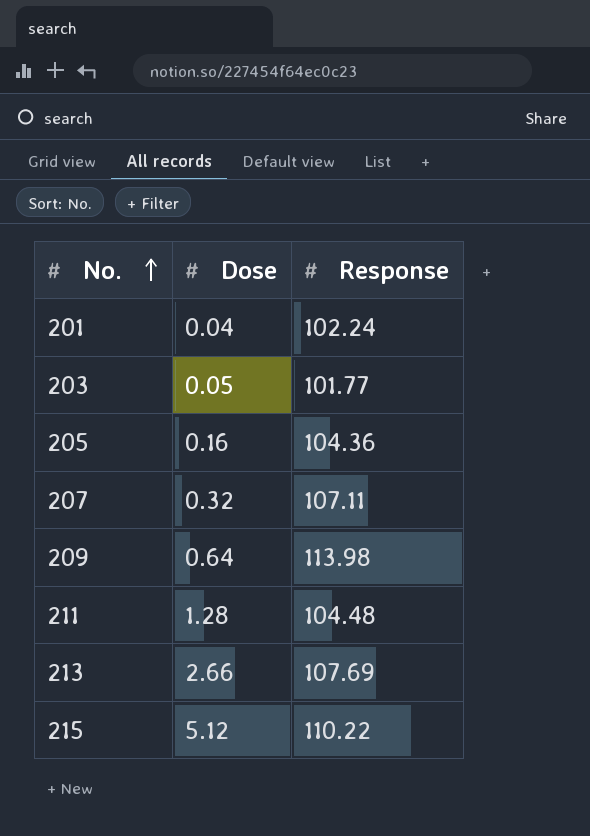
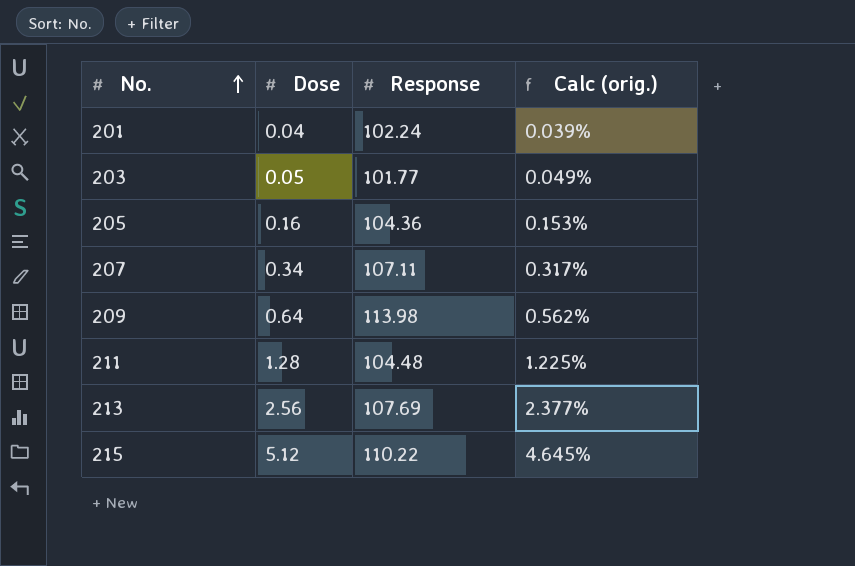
column Calc (orig.) | formula: none -> [Dose] / [Response]
207 | Dose: 0.32 -> 0.34
213 | Dose: 2.66 -> 2.56

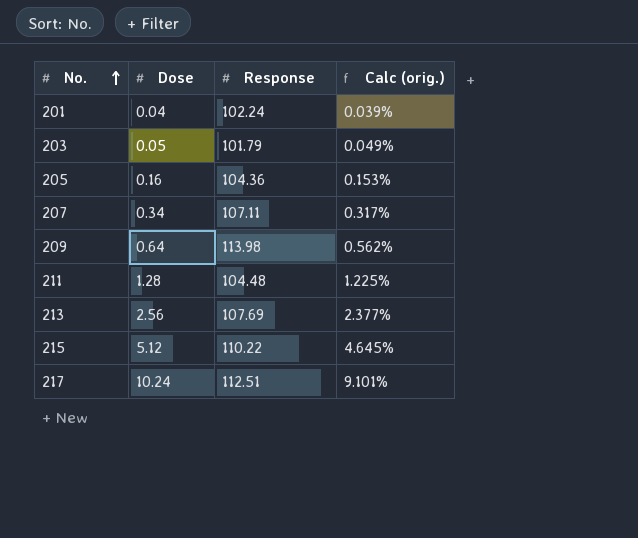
203 | Response: 101.77 -> 101.79
row 217: none -> 10.24 | 112.51 | 9.101%

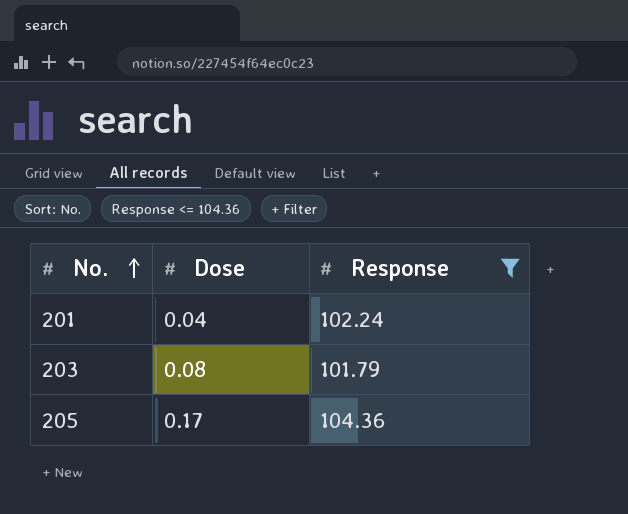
filter: none -> Response <= 104.36
column Calc (orig.) | formula: [Dose] / [Response] -> none
203 | Dose: 0.05 -> 0.08
205 | Dose: 0.16 -> 0.17

